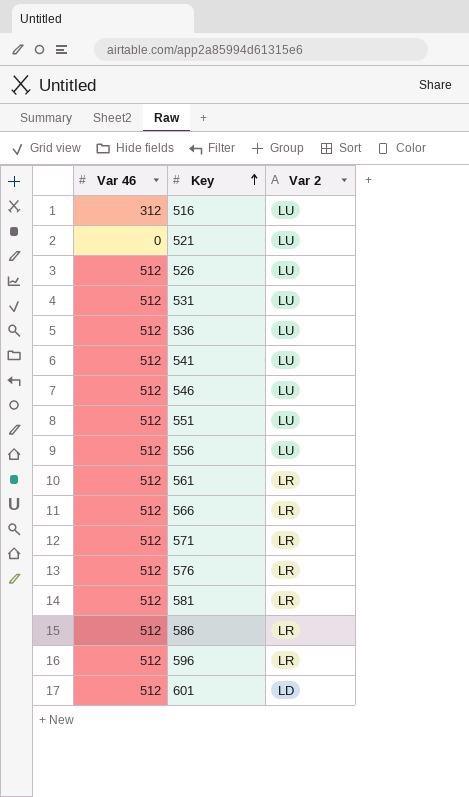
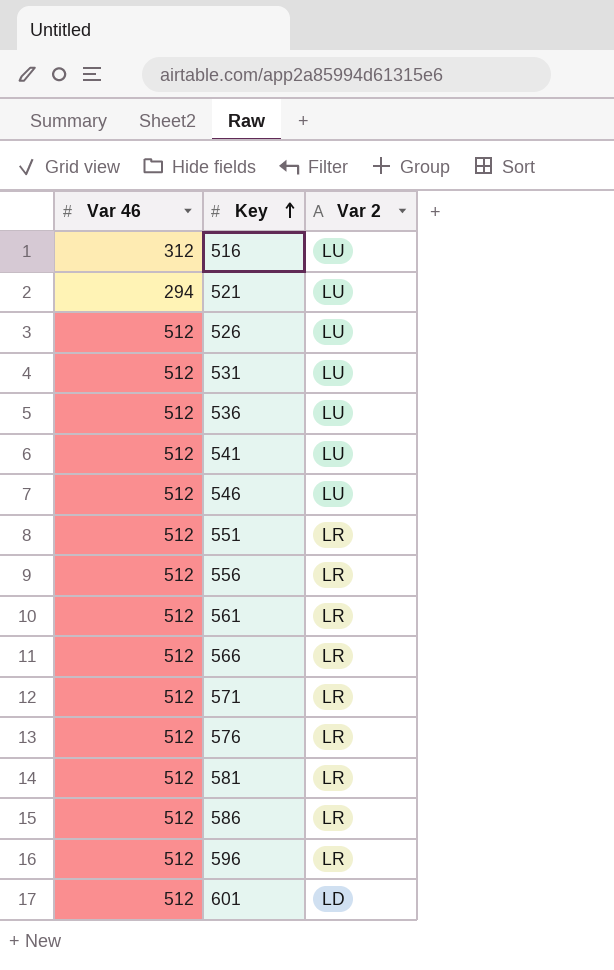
521 | Var 46: 0 -> 294
551 | Var 2: LU -> LR
556 | Var 2: LU -> LR

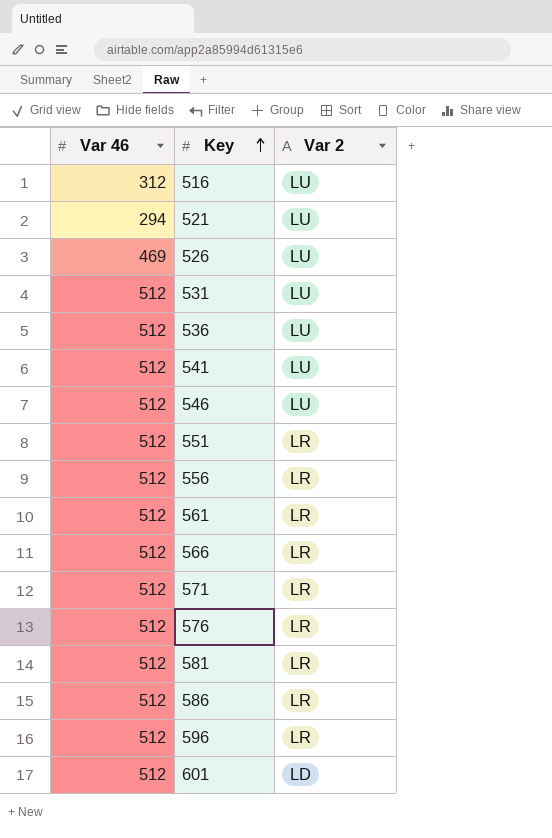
526 | Var 46: 512 -> 469

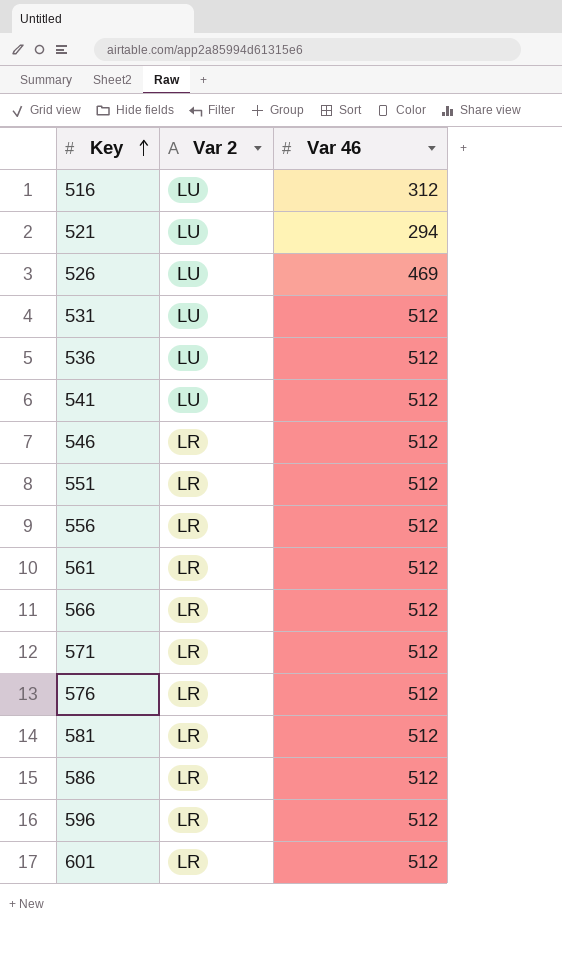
column Var 46 | position: 1 -> 3
546 | Var 2: LU -> LR
601 | Var 2: LD -> LR

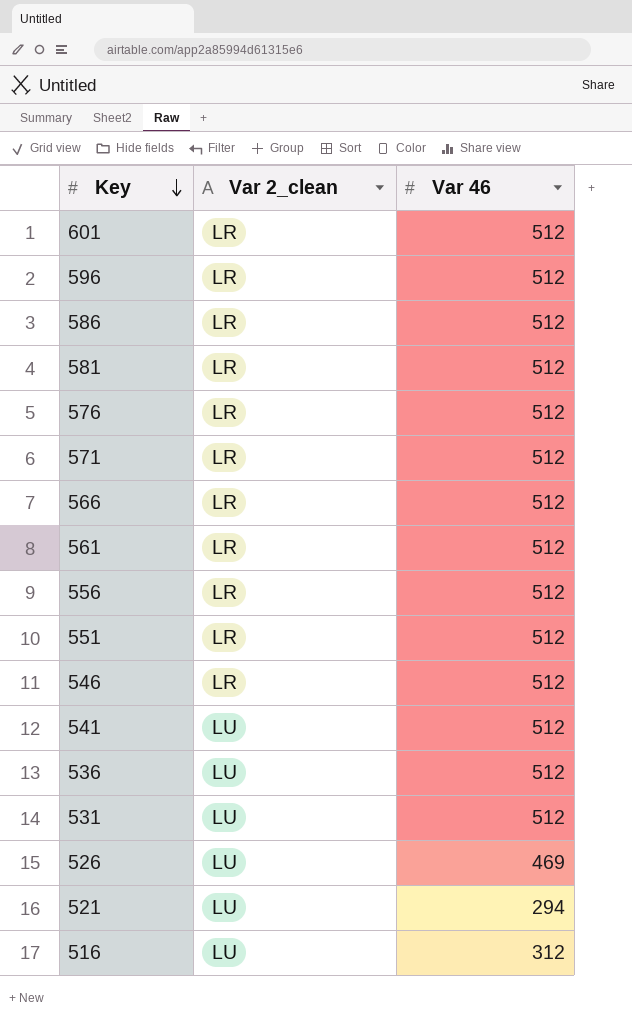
row order: Key ascending -> Key descending
column name: Var 2 -> Var 2_clean

